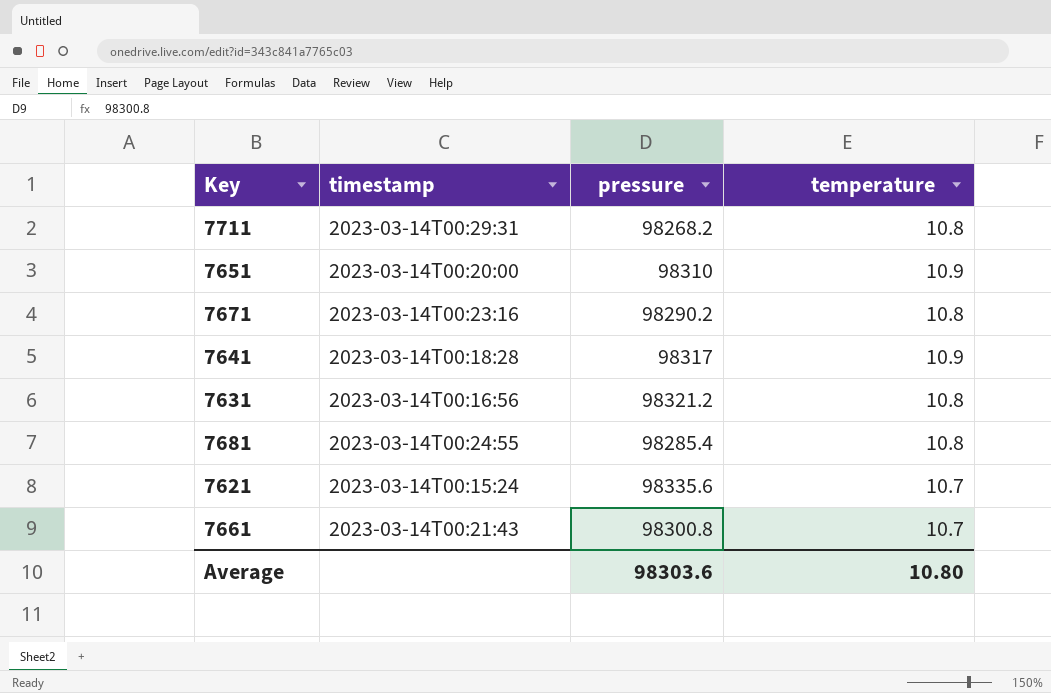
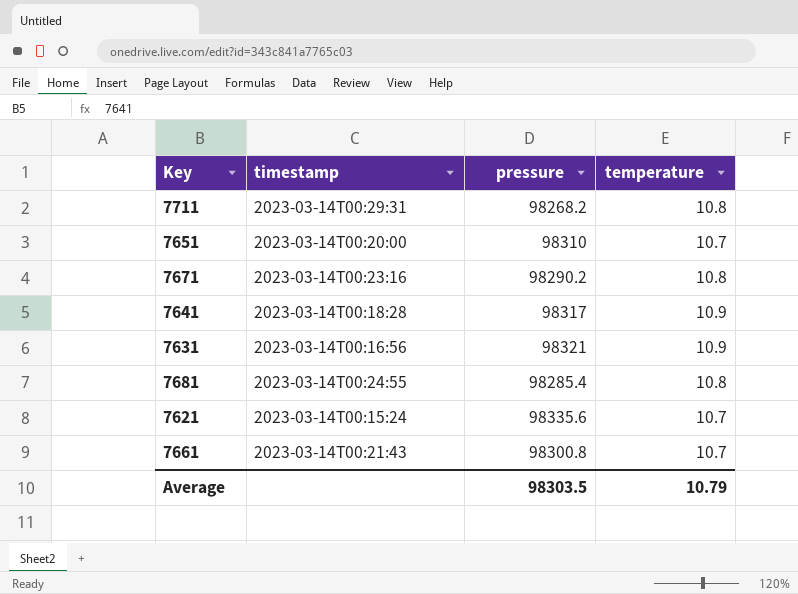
7651 | temperature: 10.9 -> 10.7
7631 | pressure: 98321.2 -> 98321
7631 | temperature: 10.8 -> 10.9
Average | pressure: 98303.6 -> 98303.5
Average | temperature: 10.80 -> 10.79

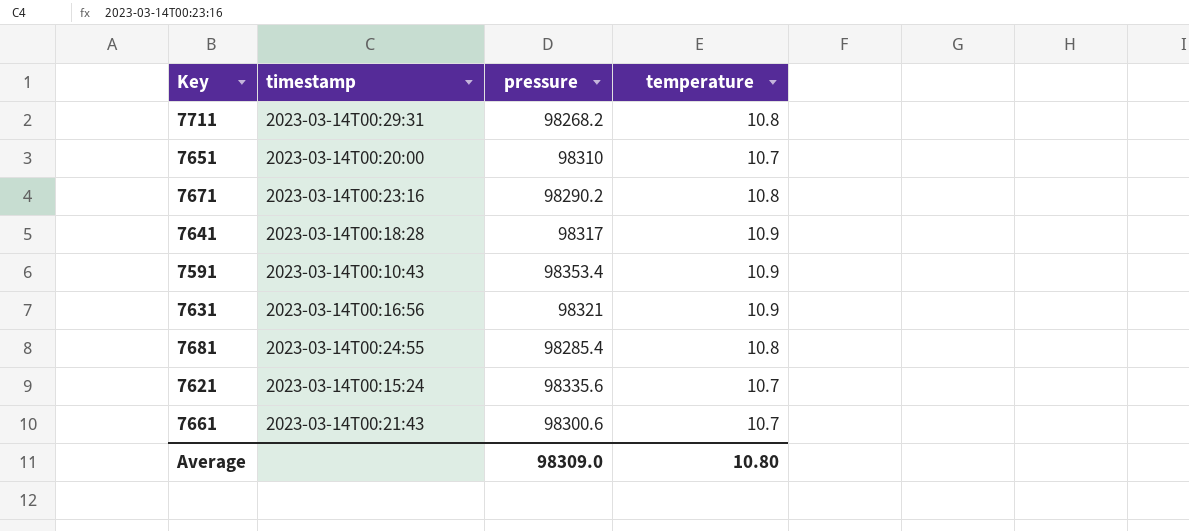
row 7591: none -> 2023-03-14T00:10:43 | 98353.4 | 10.9
7661 | pressure: 98300.8 -> 98300.6
Average | pressure: 98303.5 -> 98309.0
Average | temperature: 10.79 -> 10.80

